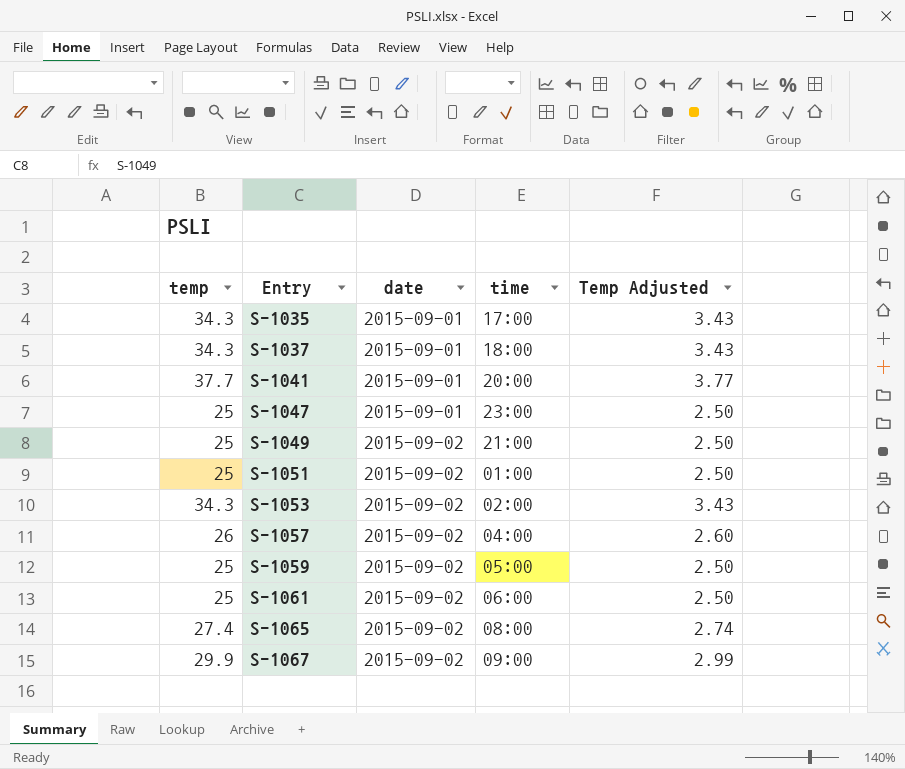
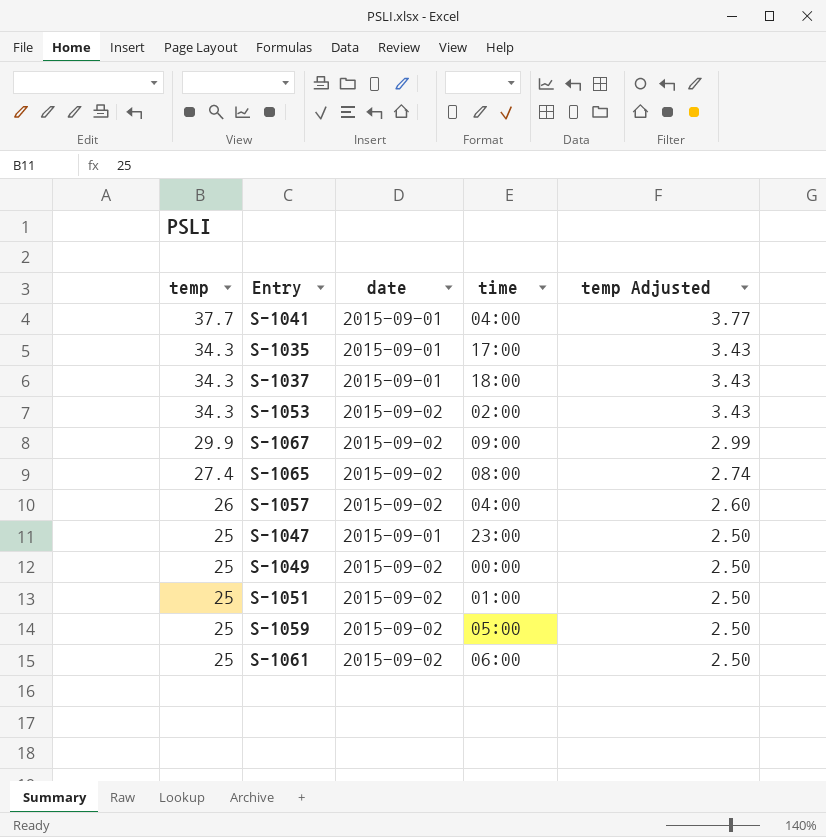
row order: Entry ascending -> temp descending
column name: Temp Adjusted -> temp Adjusted
S-1041 | time: 20:00 -> 04:00
S-1049 | time: 21:00 -> 00:00

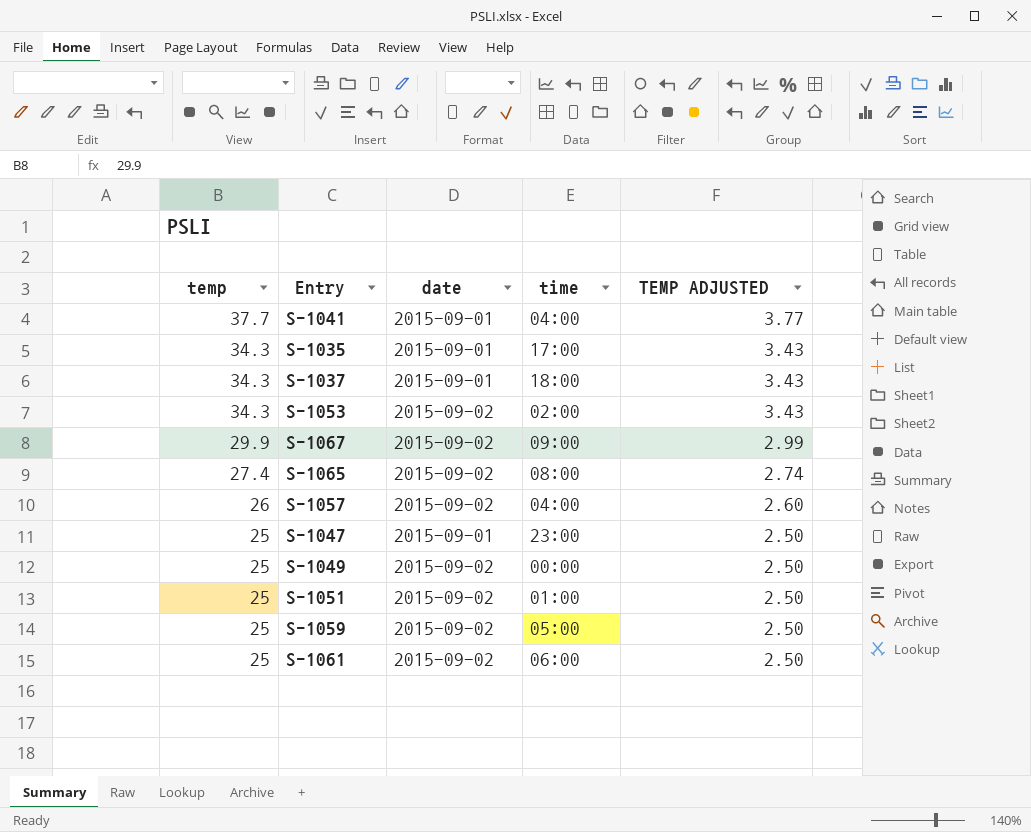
column name: temp Adjusted -> TEMP ADJUSTED

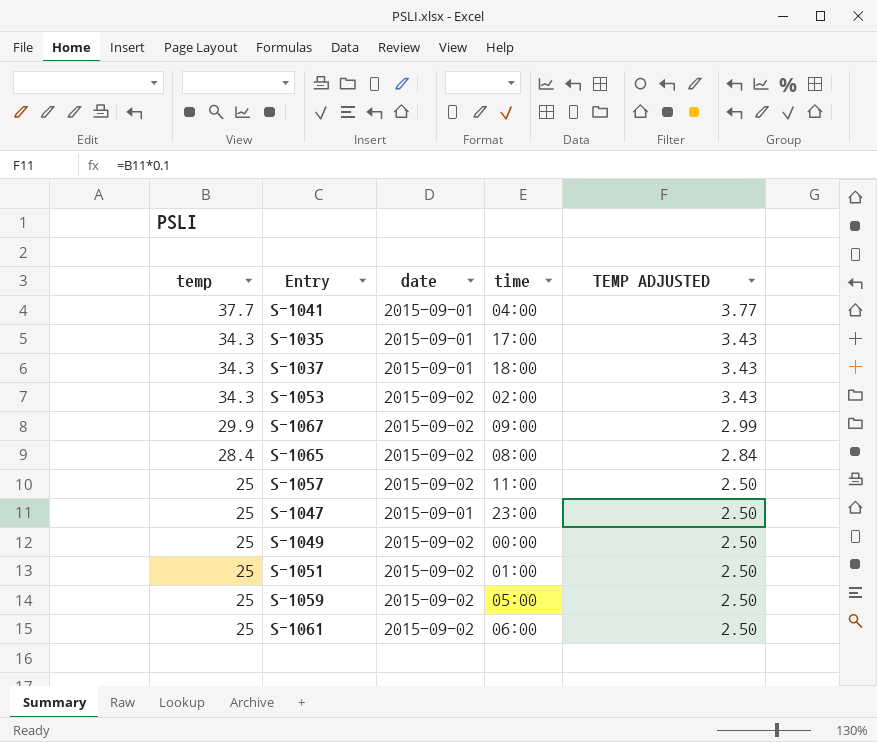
S-1065 | temp: 27.4 -> 28.4
S-1065 | TEMP ADJUSTED: 2.74 -> 2.84
S-1057 | temp: 26 -> 25
S-1057 | time: 04:00 -> 11:00
S-1057 | TEMP ADJUSTED: 2.60 -> 2.50

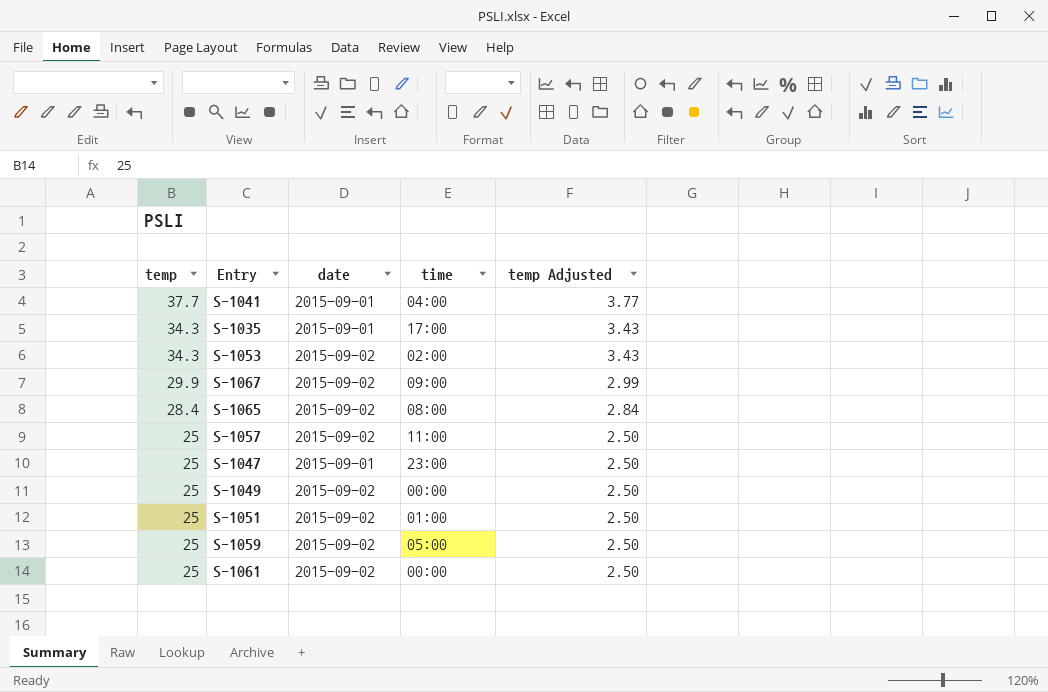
column name: TEMP ADJUSTED -> temp Adjusted
row S-1037: 34.3 | 2015-09-01 | 18:00 | 3.43 -> none
S-1061 | time: 06:00 -> 00:00

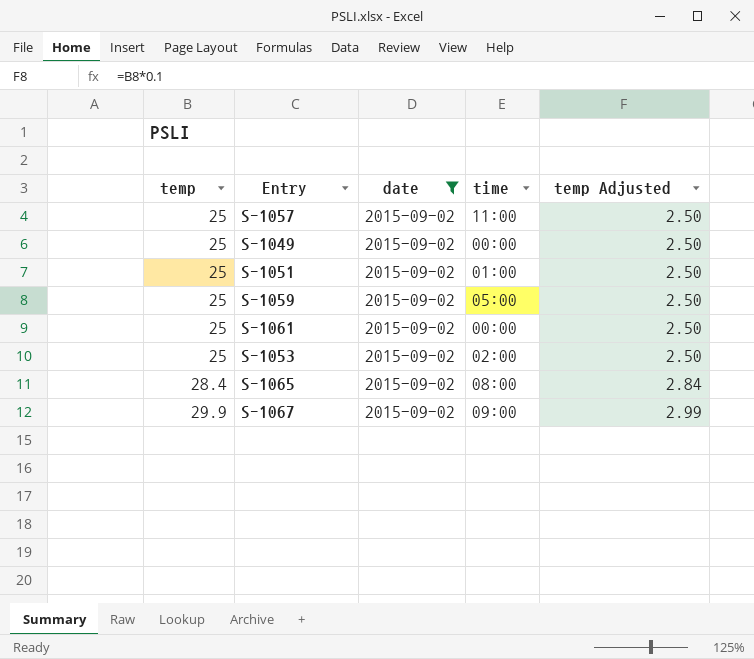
filter: none -> date = 2015-09-02
row order: temp descending -> temp ascending
S-1053 | temp: 34.3 -> 25
S-1053 | temp Adjusted: 3.43 -> 2.50

